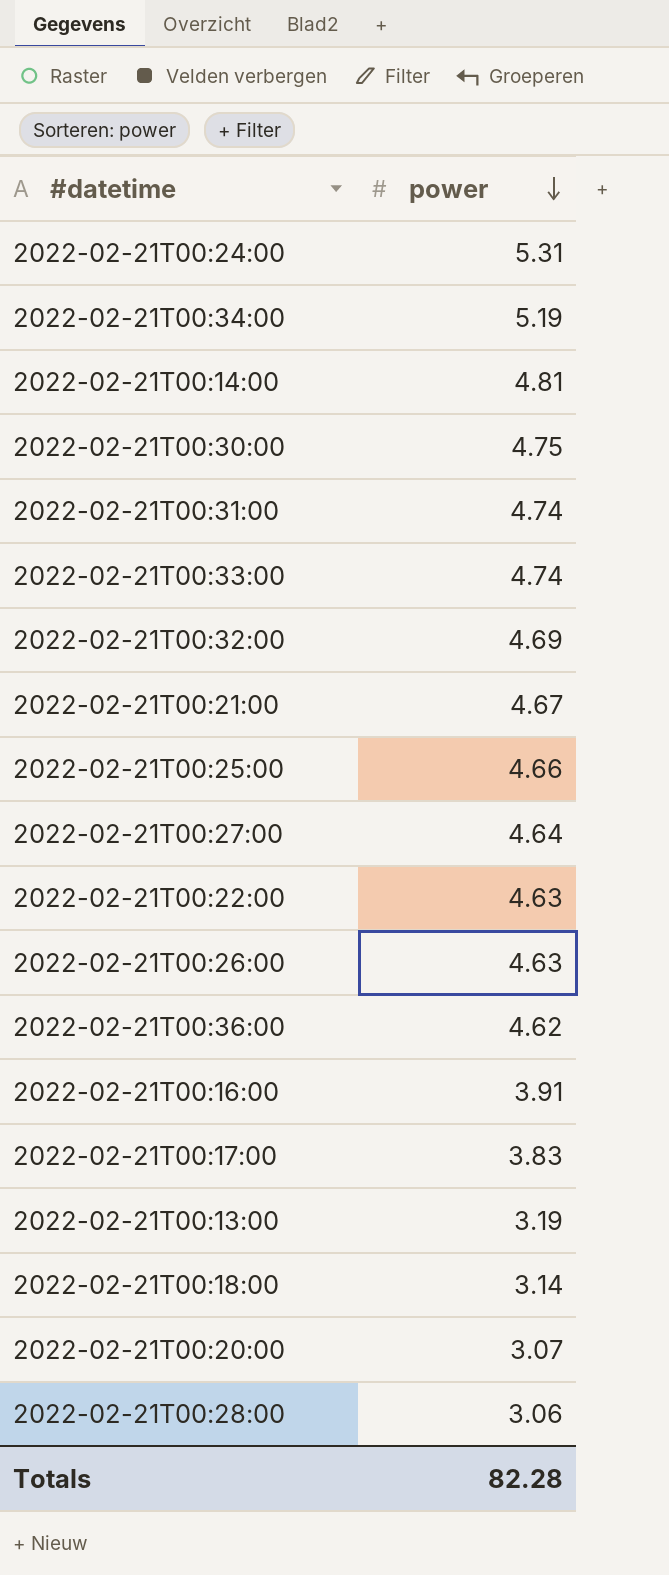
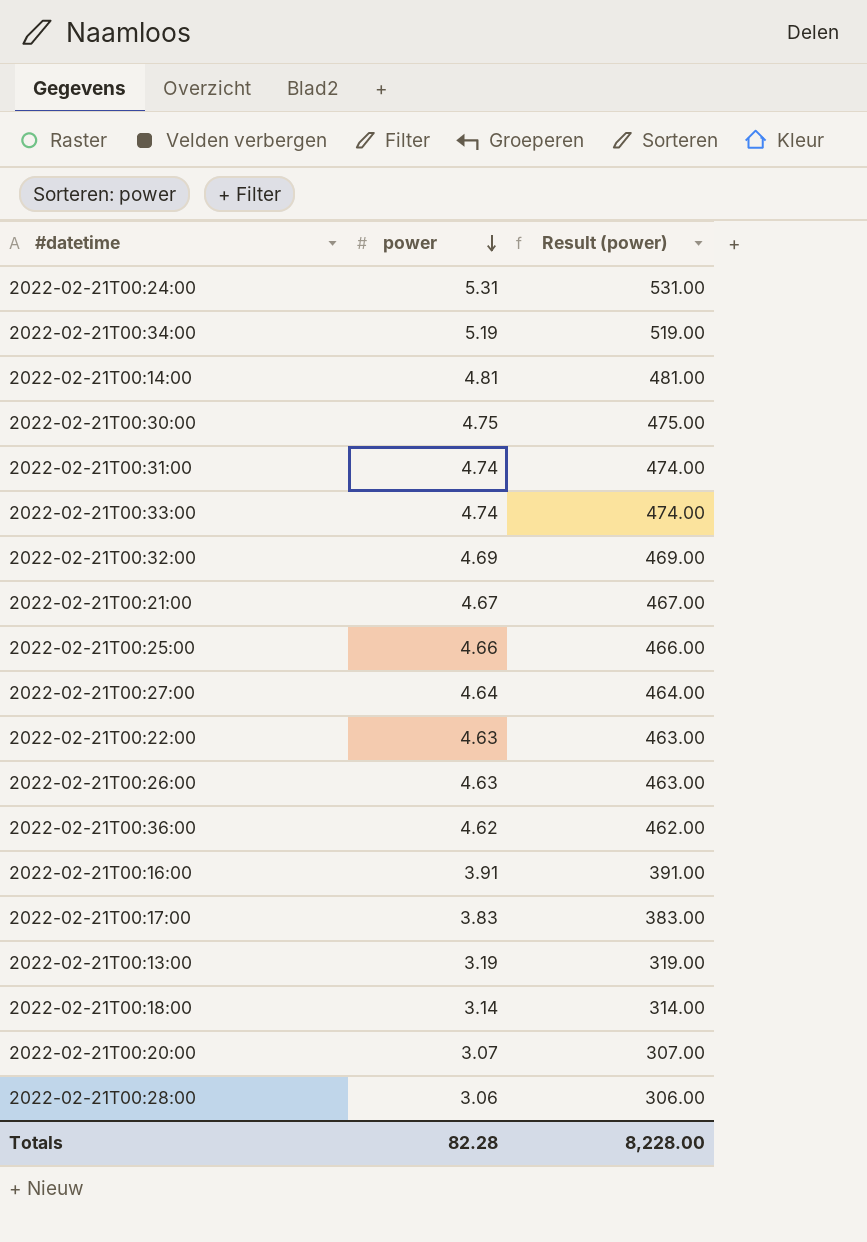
column Result (power) | formula: none -> [power] * 100

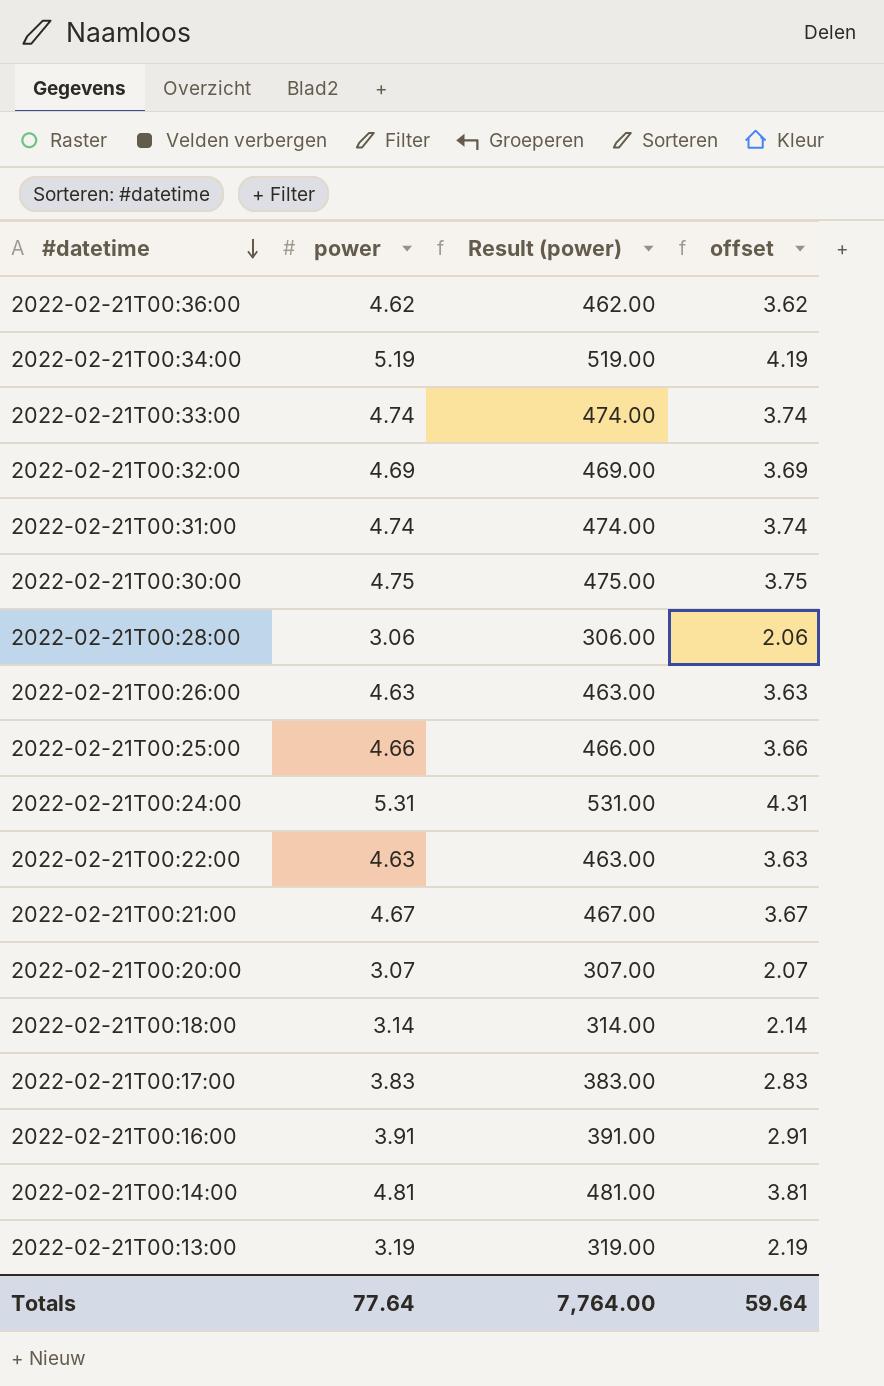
row order: power descending -> #datetime descending
column offset | formula: none -> [power] - 1
row 2022-02-21T00:27:00: 4.64 | 464.00 -> none
Totals | power: 82.28 -> 77.64
Totals | Result (power): 8,228.00 -> 7,764.00

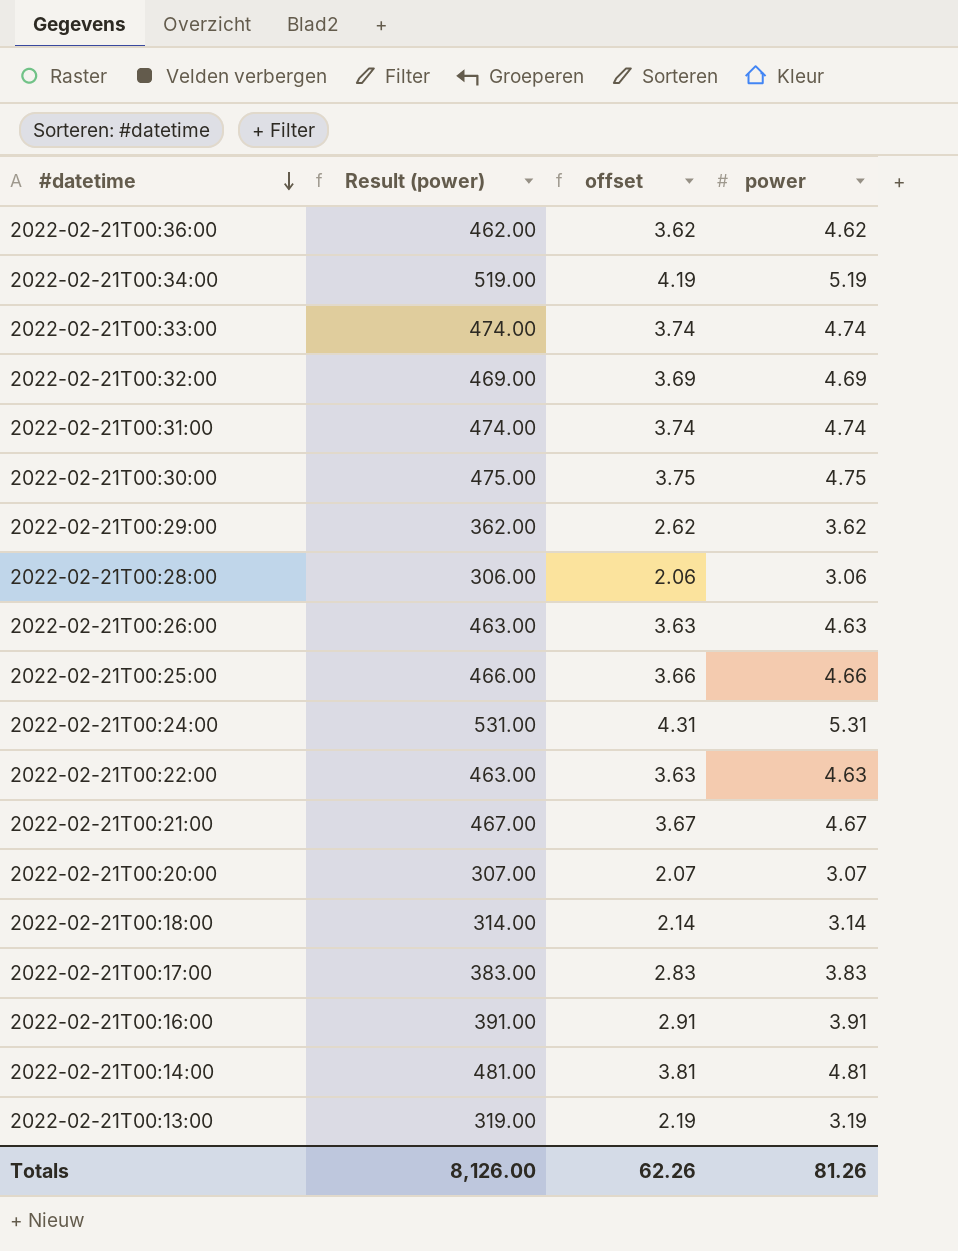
column power | position: 2 -> 4
row 2022-02-21T00:29:00: none -> 362.00 | 2.62 | 3.62
Totals | Result (power): 7,764.00 -> 8,126.00
Totals | offset: 59.64 -> 62.26
Totals | power: 77.64 -> 81.26

